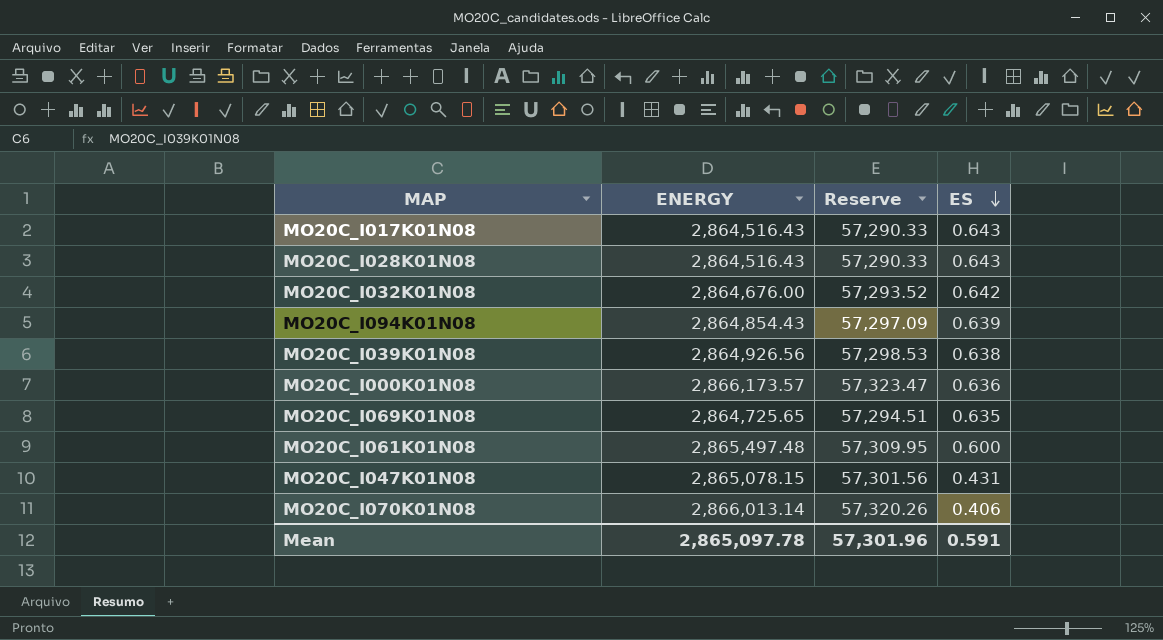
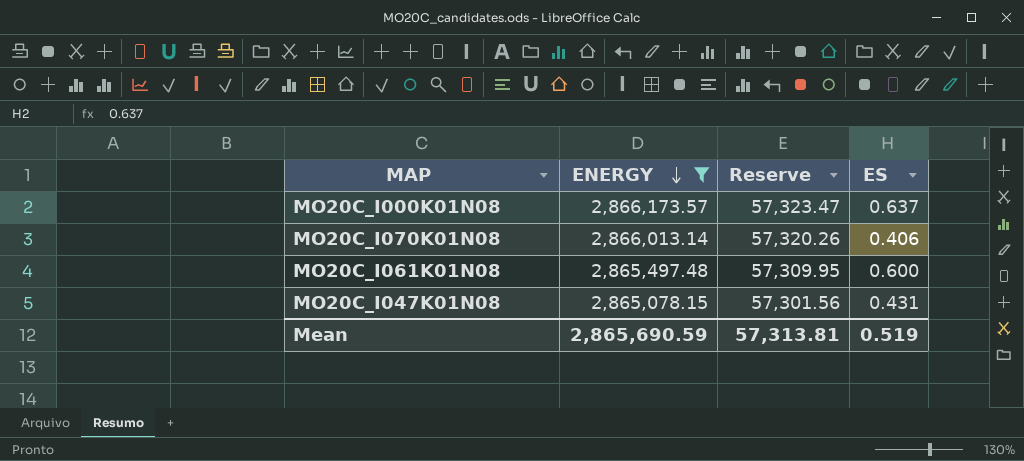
filter: none -> ENERGY >= 2,865,078.15
row order: ES descending -> ENERGY descending
MO20C_I000K01N08 | ES: 0.636 -> 0.637
Mean | ENERGY: 2,865,097.78 -> 2,865,690.59
Mean | Reserve: 57,301.96 -> 57,313.81
Mean | ES: 0.591 -> 0.519

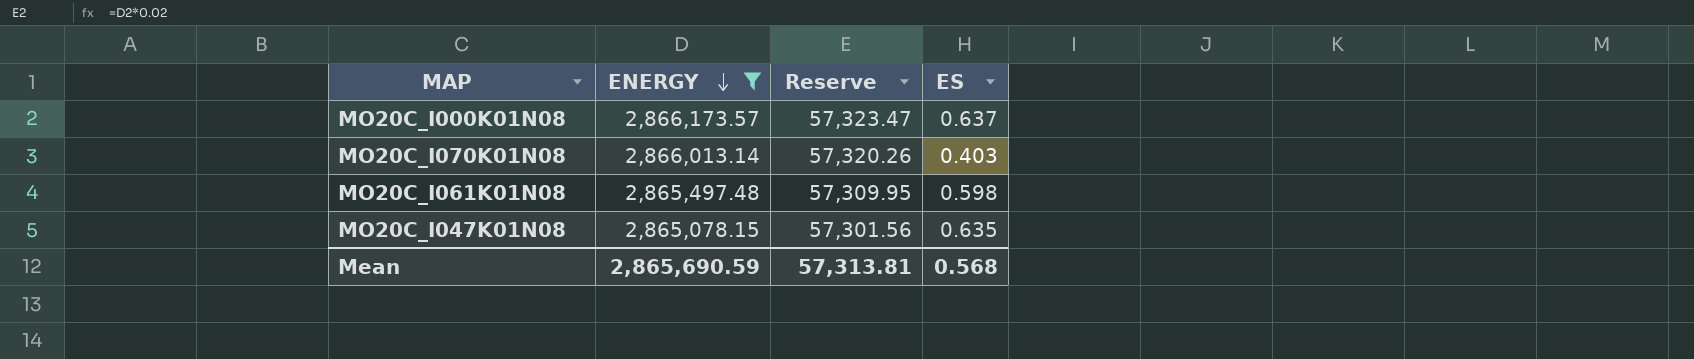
MO20C_I070K01N08 | ES: 0.406 -> 0.403
MO20C_I061K01N08 | ES: 0.600 -> 0.598
MO20C_I047K01N08 | ES: 0.431 -> 0.635
Mean | ES: 0.519 -> 0.568

